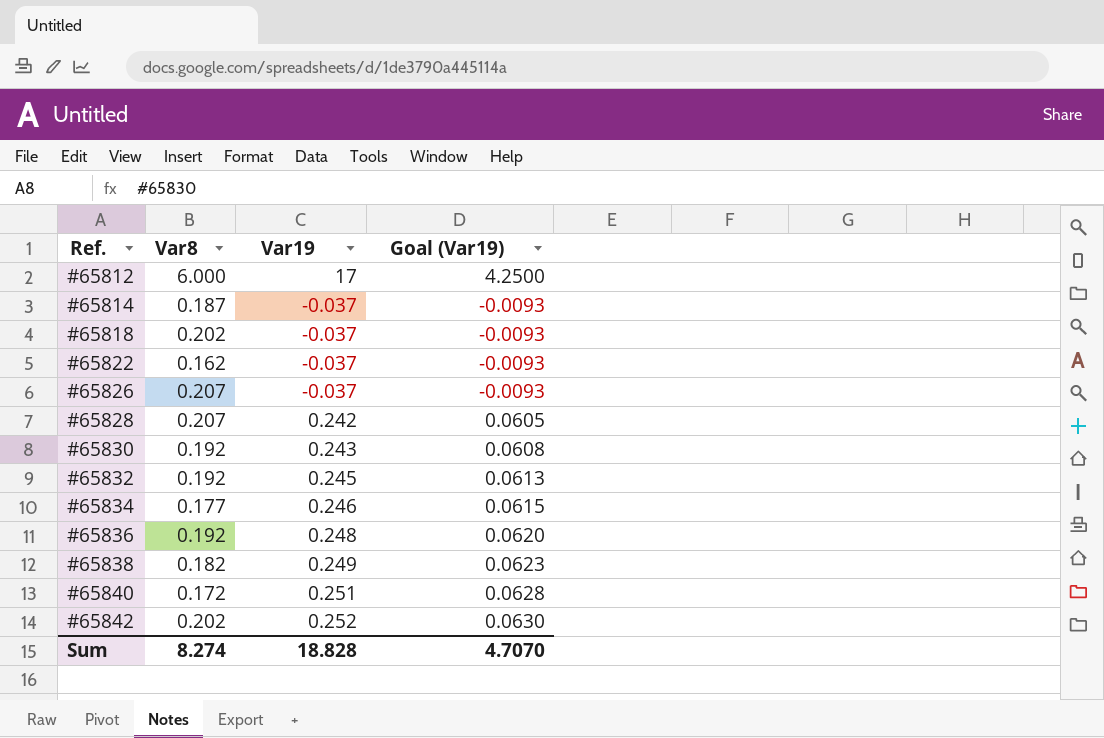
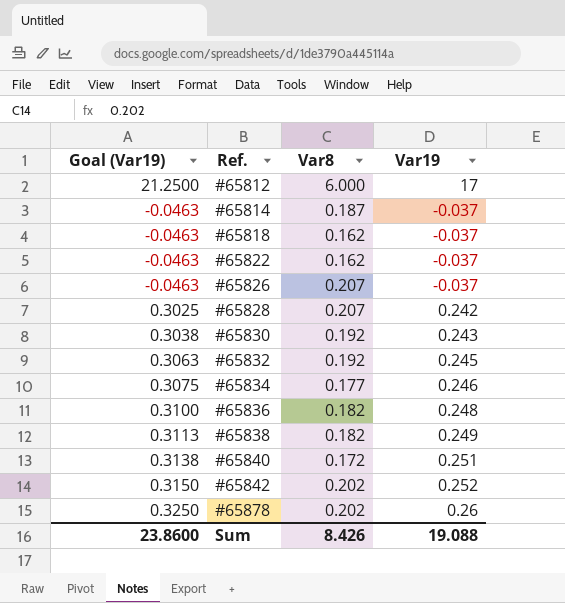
column Goal (Var19) | formula: [Var19] * 0.25 -> [Var19] * 1.25
column Goal (Var19) | position: 4 -> 1
#65818 | Var8: 0.202 -> 0.162
#65836 | Var8: 0.192 -> 0.182
row #65878: none -> 0.3250 | 0.202 | 0.26
Sum | Goal (Var19): 4.7070 -> 23.8600
Sum | Var8: 8.274 -> 8.426
Sum | Var19: 18.828 -> 19.088

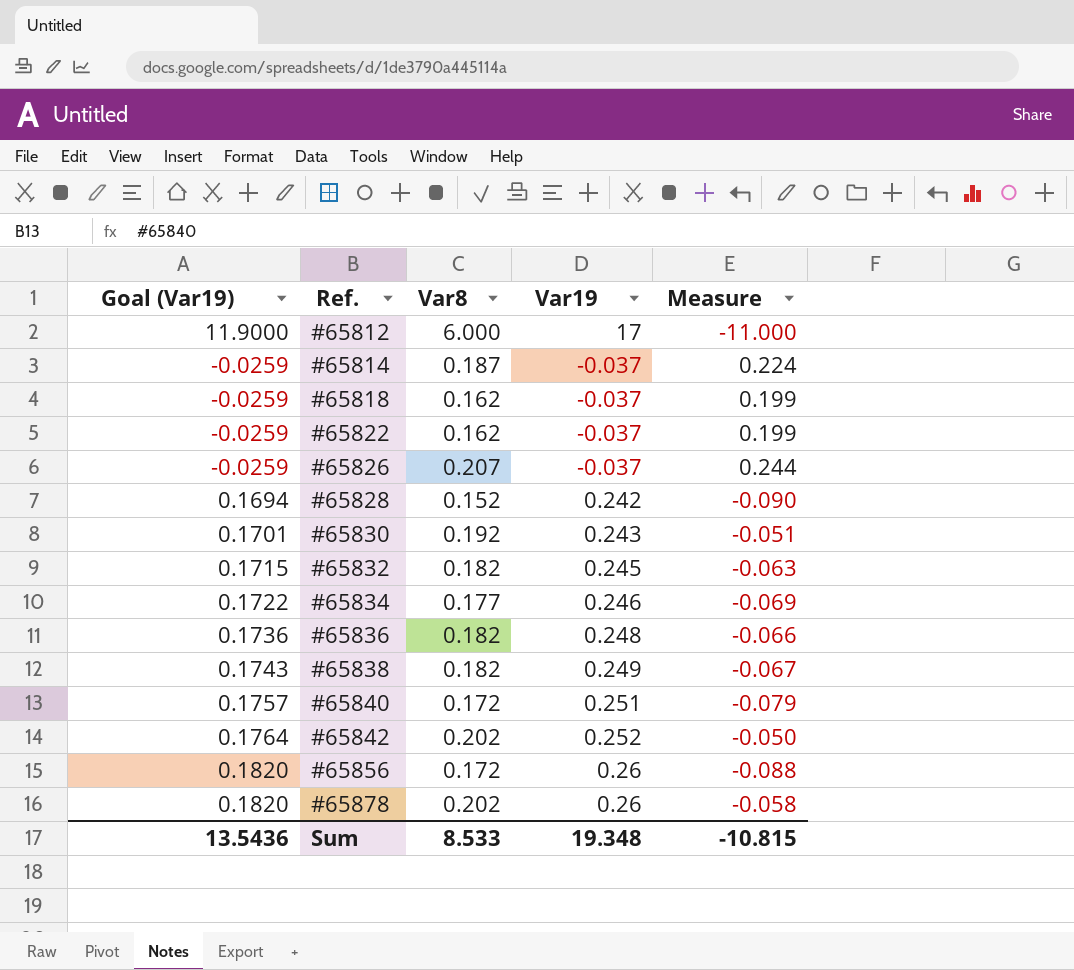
column Goal (Var19) | formula: [Var19] * 1.25 -> [Var19] * 0.7
column Measure | formula: none -> [Var8] - [Var19]
#65828 | Var8: 0.207 -> 0.152
#65832 | Var8: 0.192 -> 0.182
row #65856: none -> 0.1820 | 0.172 | 0.26 | -0.088
Sum | Goal (Var19): 23.8600 -> 13.5436
Sum | Var8: 8.426 -> 8.533
Sum | Var19: 19.088 -> 19.348

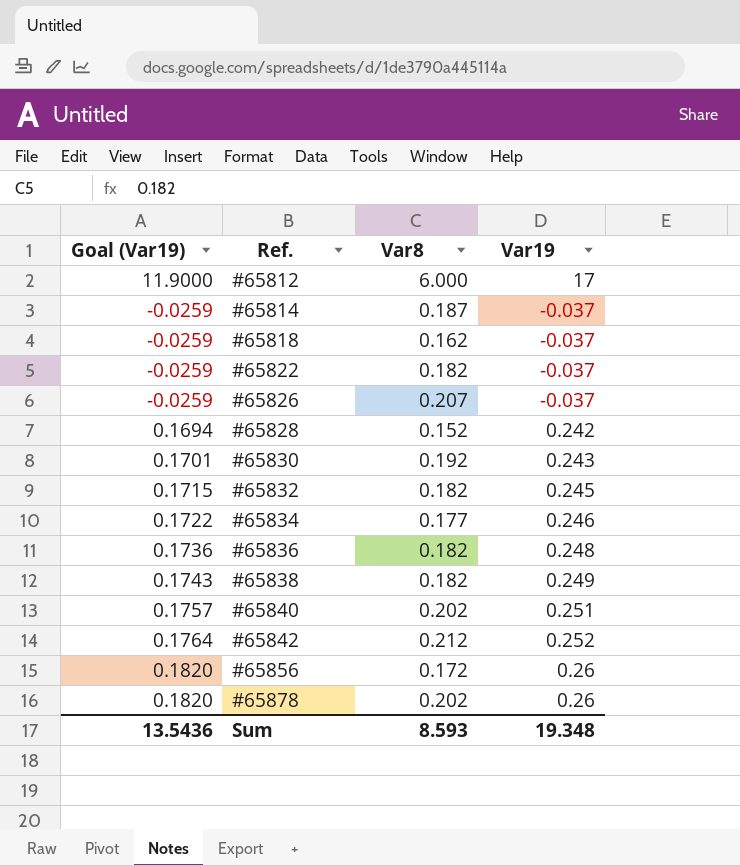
column Measure | formula: [Var8] - [Var19] -> none
#65822 | Var8: 0.162 -> 0.182
#65840 | Var8: 0.172 -> 0.202
#65842 | Var8: 0.202 -> 0.212
Sum | Var8: 8.533 -> 8.593

